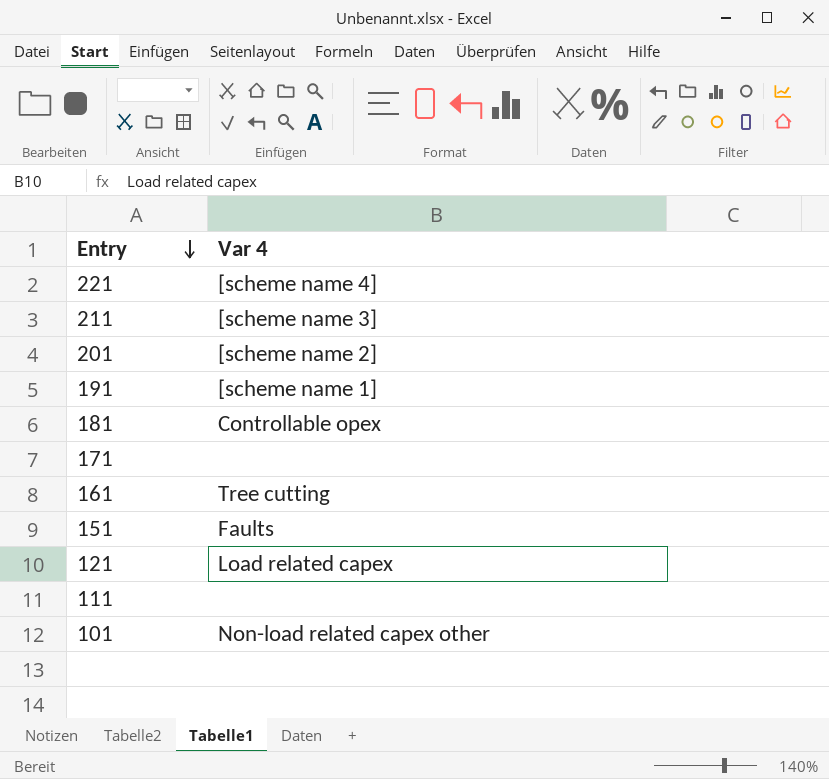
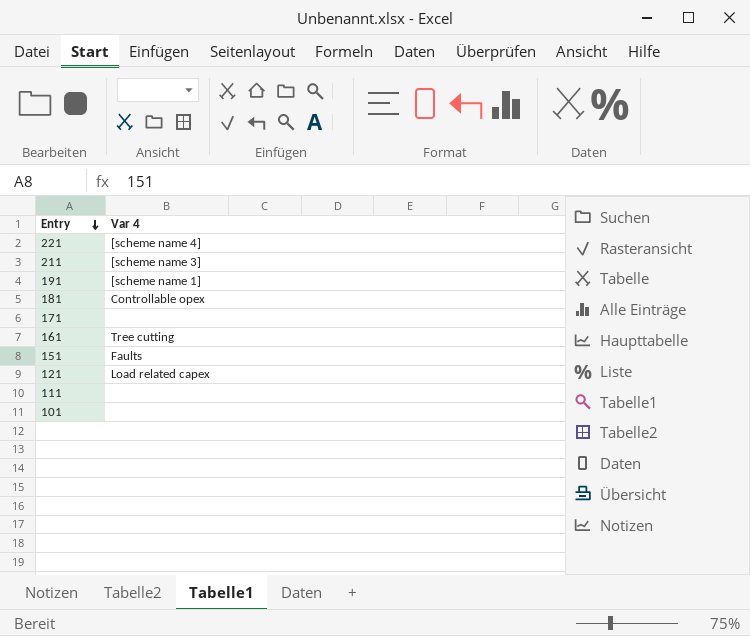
row 201: [scheme name 2] -> none
101 | Var 4: Non-load related capex other -> none

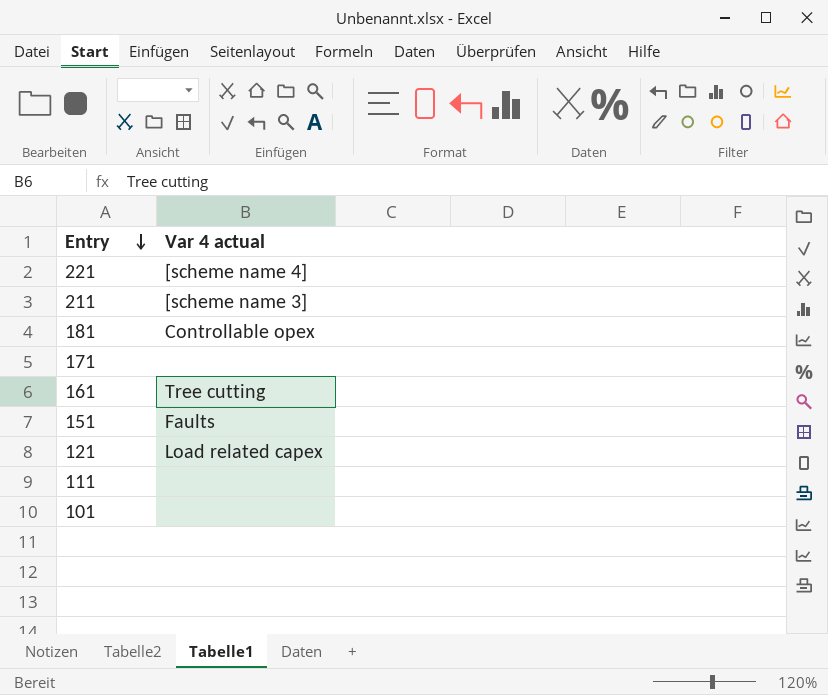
column name: Var 4 -> Var 4 actual
row 191: [scheme name 1] -> none

